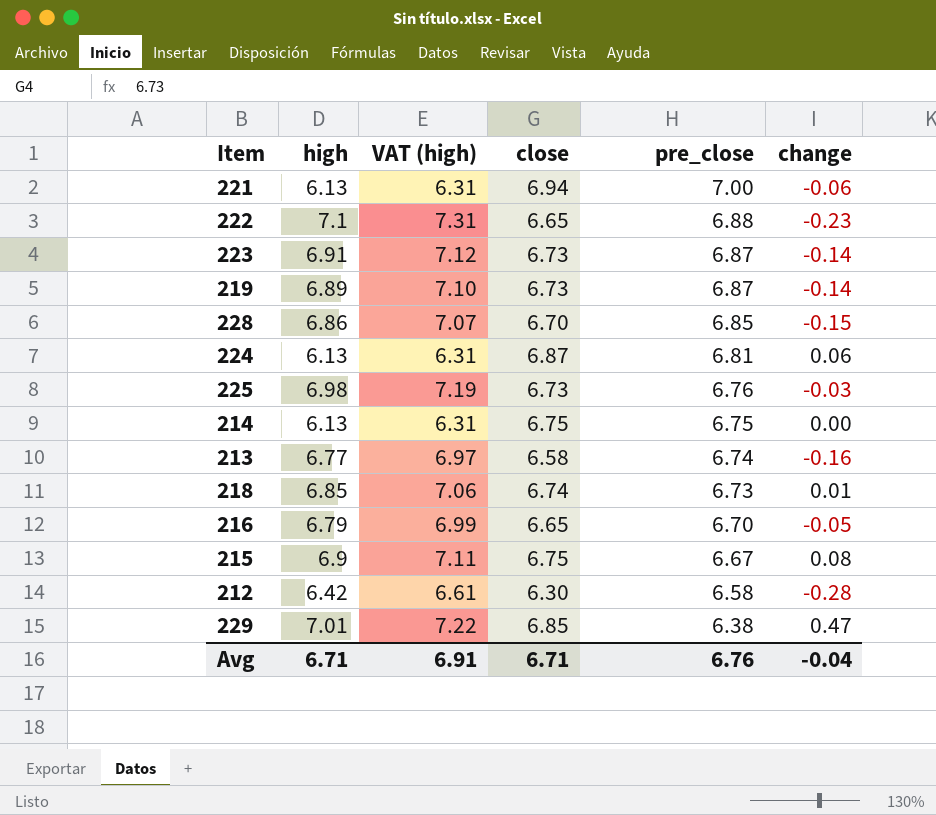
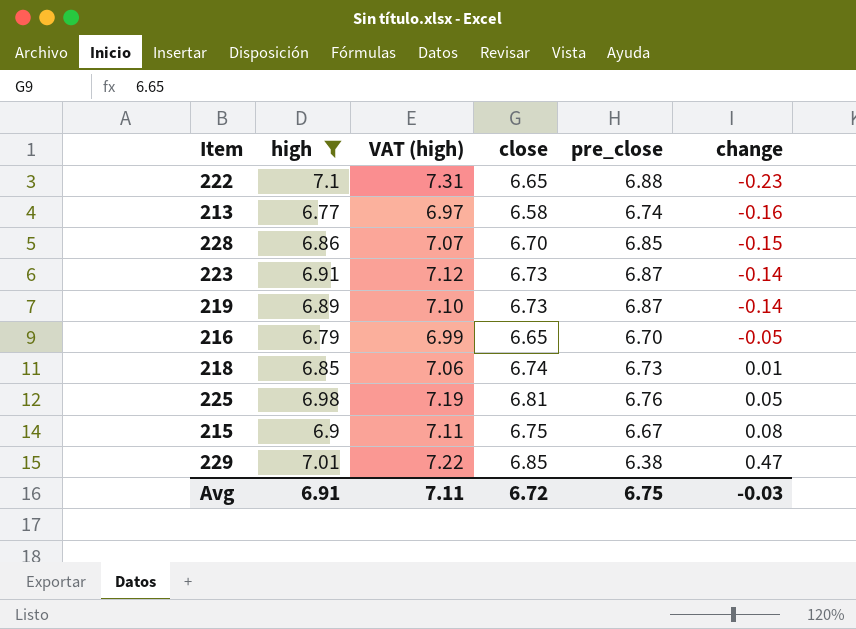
filter: none -> high >= 6.77
row order: pre_close descending -> change ascending
225 | close: 6.73 -> 6.81
225 | change: -0.03 -> 0.05
Avg | high: 6.71 -> 6.91
Avg | VAT (high): 6.91 -> 7.11
Avg | close: 6.71 -> 6.72
Avg | pre_close: 6.76 -> 6.75
Avg | change: -0.04 -> -0.03

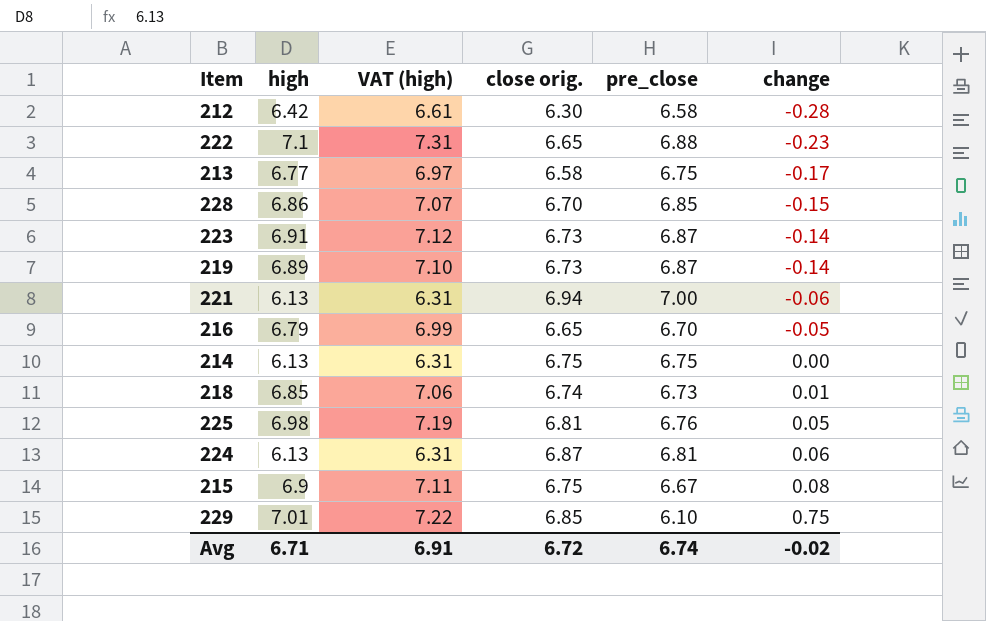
filter: high >= 6.77 -> none
column name: close -> close orig.
213 | pre_close: 6.74 -> 6.75
213 | change: -0.16 -> -0.17
229 | pre_close: 6.38 -> 6.10
229 | change: 0.47 -> 0.75
Avg | high: 6.91 -> 6.71
Avg | VAT (high): 7.11 -> 6.91
Avg | pre_close: 6.75 -> 6.74
Avg | change: -0.03 -> -0.02

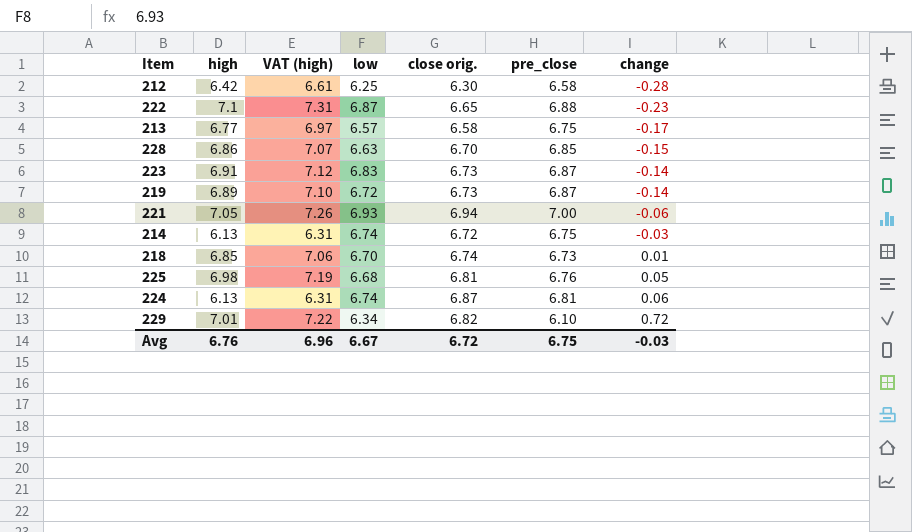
column low | position: none -> 4
row 216: 6.79 | 6.99 | 6.65 | 6.70 | -0.05 -> none
row 215: 6.9 | 7.11 | 6.75 | 6.67 | 0.08 -> none
221 | high: 6.13 -> 7.05
221 | VAT (high): 6.31 -> 7.26
214 | close orig.: 6.75 -> 6.72
214 | change: 0.00 -> -0.03
229 | close orig.: 6.85 -> 6.82
229 | change: 0.75 -> 0.72
Avg | high: 6.71 -> 6.76
Avg | VAT (high): 6.91 -> 6.96
Avg | pre_close: 6.74 -> 6.75
Avg | change: -0.02 -> -0.03

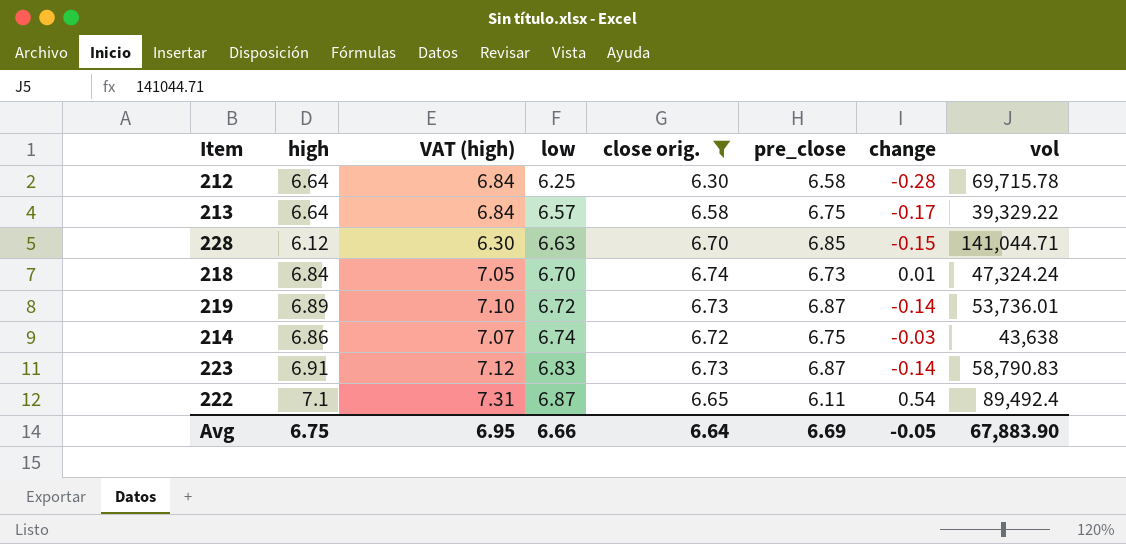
filter: none -> close orig. <= 6.74
row order: change ascending -> low ascending
column vol | position: none -> 8
212 | high: 6.42 -> 6.64
212 | VAT (high): 6.61 -> 6.84
213 | high: 6.77 -> 6.64
213 | VAT (high): 6.97 -> 6.84
228 | high: 6.86 -> 6.12
228 | VAT (high): 7.07 -> 6.30
218 | high: 6.85 -> 6.84
218 | VAT (high): 7.06 -> 7.05
214 | high: 6.13 -> 6.86
214 | VAT (high): 6.31 -> 7.07
222 | pre_close: 6.88 -> 6.11
222 | change: -0.23 -> 0.54
Avg | high: 6.76 -> 6.75
Avg | VAT (high): 6.96 -> 6.95
Avg | low: 6.67 -> 6.66
Avg | close orig.: 6.72 -> 6.64
Avg | pre_close: 6.75 -> 6.69
Avg | change: -0.03 -> -0.05

